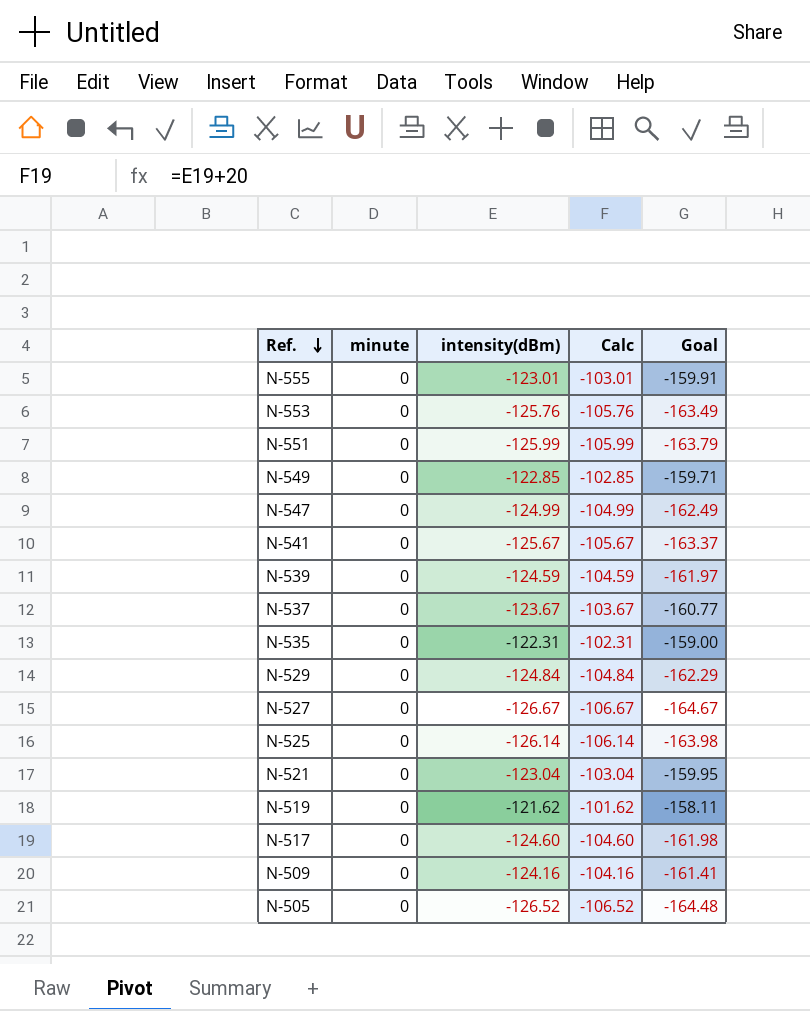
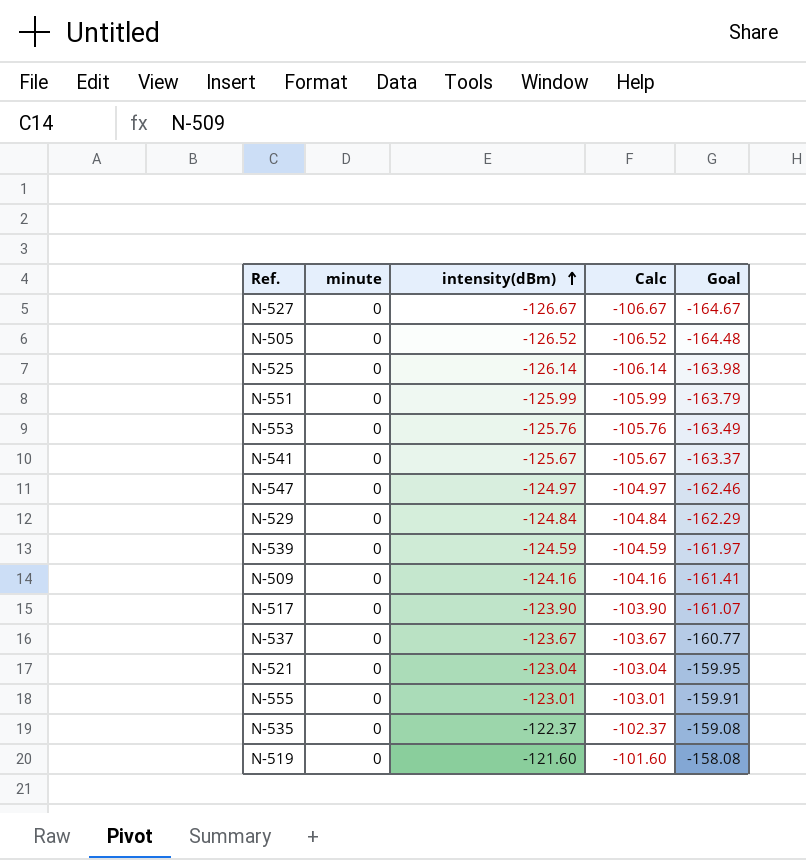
row order: Ref. descending -> intensity(dBm) ascending
row N-549: 0 | -122.85 | -102.85 | -159.71 -> none
N-547 | intensity(dBm): -124.99 -> -124.97
N-547 | Calc: -104.99 -> -104.97
N-547 | Goal: -162.49 -> -162.46
N-517 | intensity(dBm): -124.60 -> -123.90
N-517 | Calc: -104.60 -> -103.90
N-517 | Goal: -161.98 -> -161.07
N-535 | intensity(dBm): -122.31 -> -122.37
N-535 | Calc: -102.31 -> -102.37
N-535 | Goal: -159.00 -> -159.08
N-519 | intensity(dBm): -121.62 -> -121.60
N-519 | Calc: -101.62 -> -101.60
N-519 | Goal: -158.11 -> -158.08

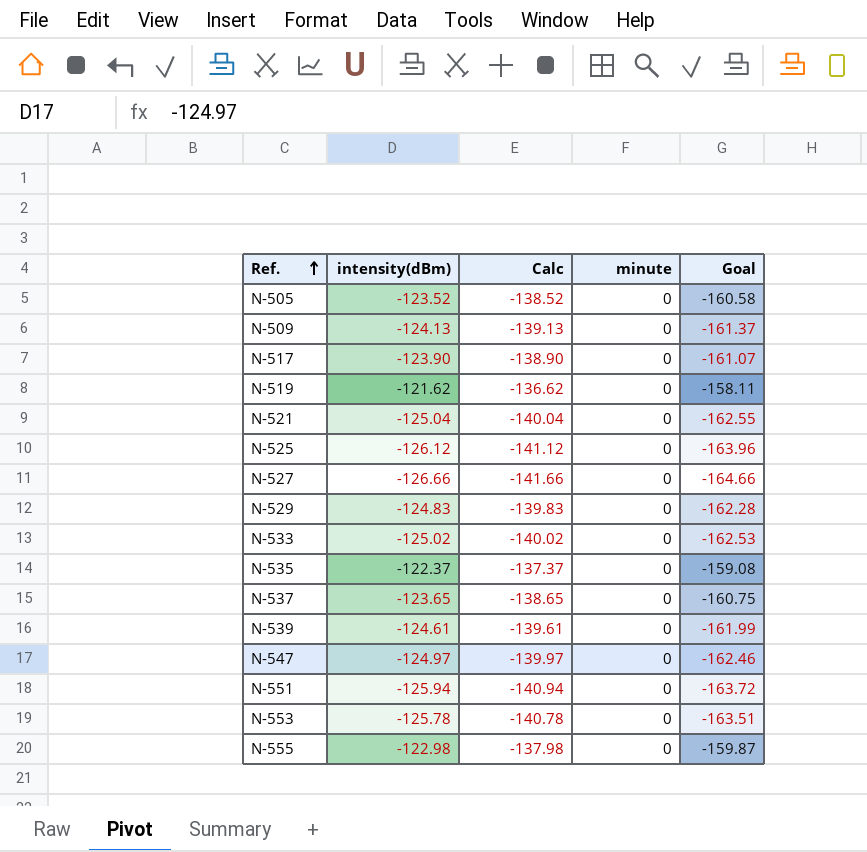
row order: intensity(dBm) ascending -> Ref. ascending
column Calc | formula: [intensity(dBm)] + 20 -> [intensity(dBm)] - 15
column minute | position: 2 -> 4
row N-541: 0 | -125.67 | -105.67 | -163.37 -> none
N-505 | intensity(dBm): -126.52 -> -123.52
N-505 | Goal: -164.48 -> -160.58
N-509 | intensity(dBm): -124.16 -> -124.13
N-509 | Goal: -161.41 -> -161.37
N-519 | intensity(dBm): -121.60 -> -121.62
N-519 | Goal: -158.08 -> -158.11
N-521 | intensity(dBm): -123.04 -> -125.04
N-521 | Goal: -159.95 -> -162.55
N-525 | intensity(dBm): -126.14 -> -126.12
N-525 | Goal: -163.98 -> -163.96
N-527 | intensity(dBm): -126.67 -> -126.66
N-527 | Goal: -164.67 -> -164.66
N-529 | intensity(dBm): -124.84 -> -124.83
N-529 | Goal: -162.29 -> -162.28
row N-533: none -> -125.02 | -140.02 | 0 | -162.53
N-537 | intensity(dBm): -123.67 -> -123.65
N-537 | Goal: -160.77 -> -160.75
N-539 | intensity(dBm): -124.59 -> -124.61
N-539 | Goal: -161.97 -> -161.99
N-551 | intensity(dBm): -125.99 -> -125.94
N-551 | Goal: -163.79 -> -163.72
N-553 | intensity(dBm): -125.76 -> -125.78
N-553 | Goal: -163.49 -> -163.51
N-555 | intensity(dBm): -123.01 -> -122.98
N-555 | Goal: -159.91 -> -159.87

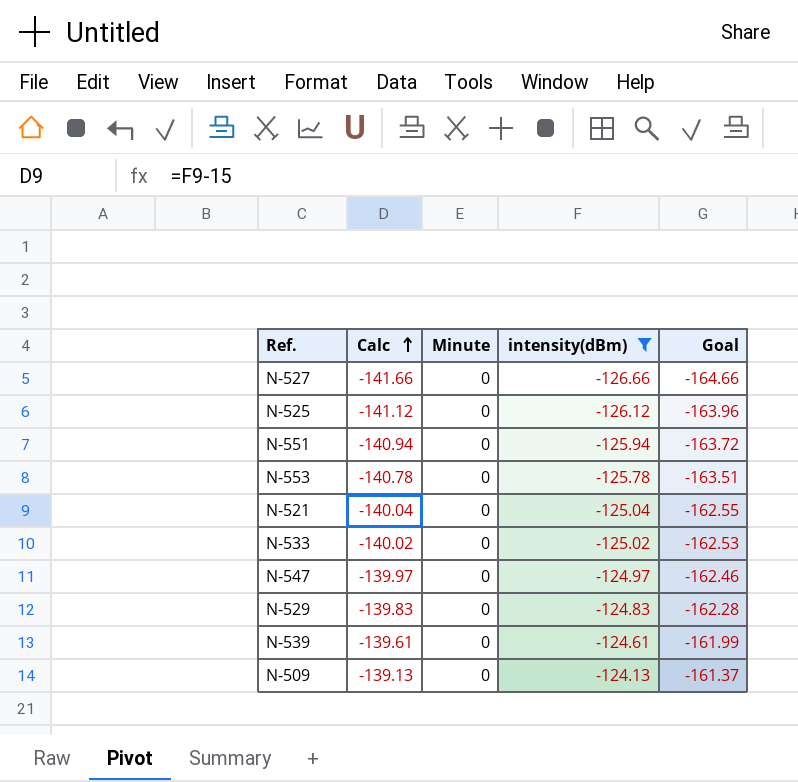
filter: none -> intensity(dBm) <= -124.13
row order: Ref. ascending -> Calc ascending
column name: minute -> Minute
column intensity(dBm) | position: 2 -> 4

